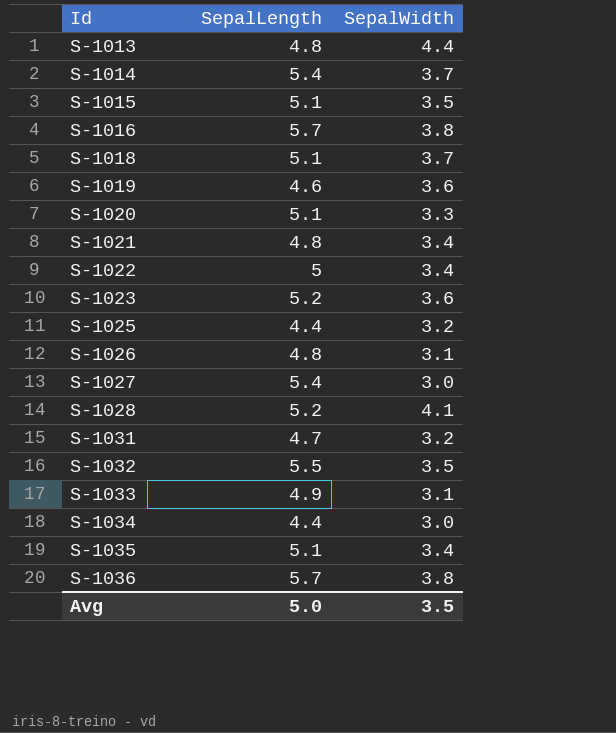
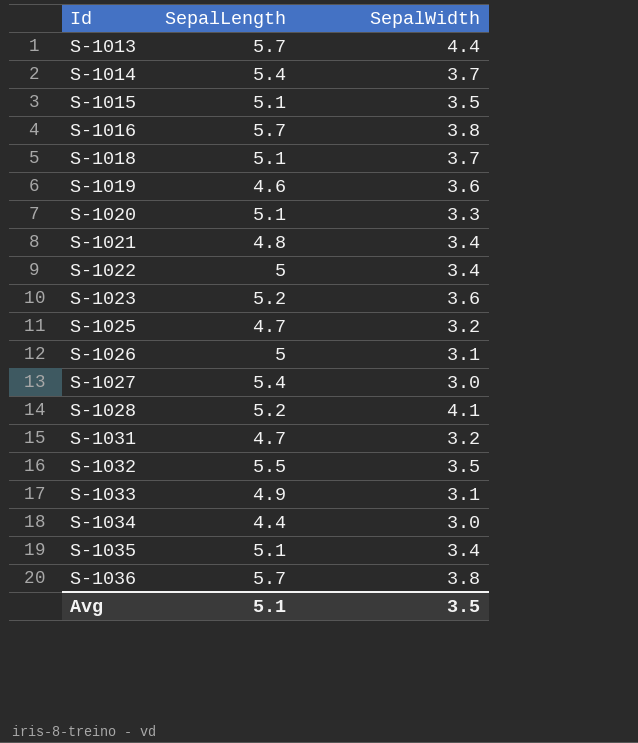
S-1013 | SepalLength: 4.8 -> 5.7
S-1025 | SepalLength: 4.4 -> 4.7
S-1026 | SepalLength: 4.8 -> 5
Avg | SepalLength: 5.0 -> 5.1

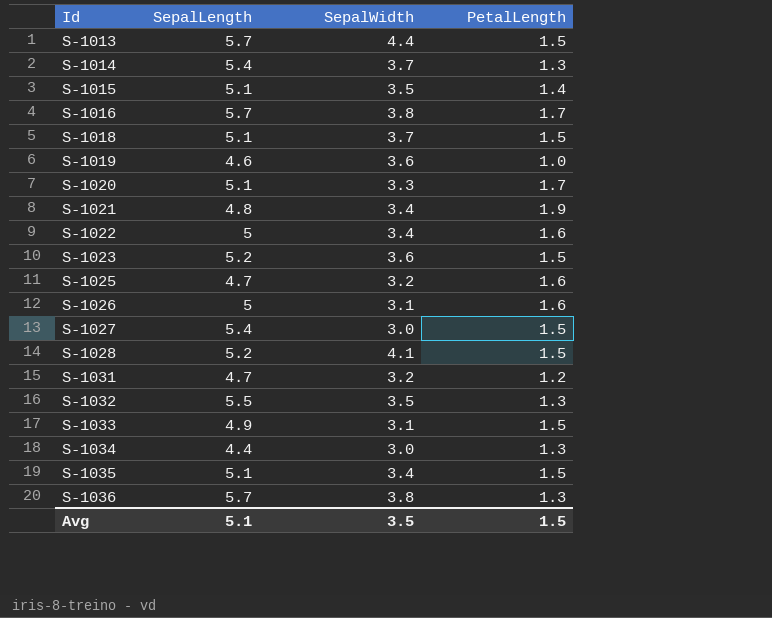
column PetalLength | position: none -> 4

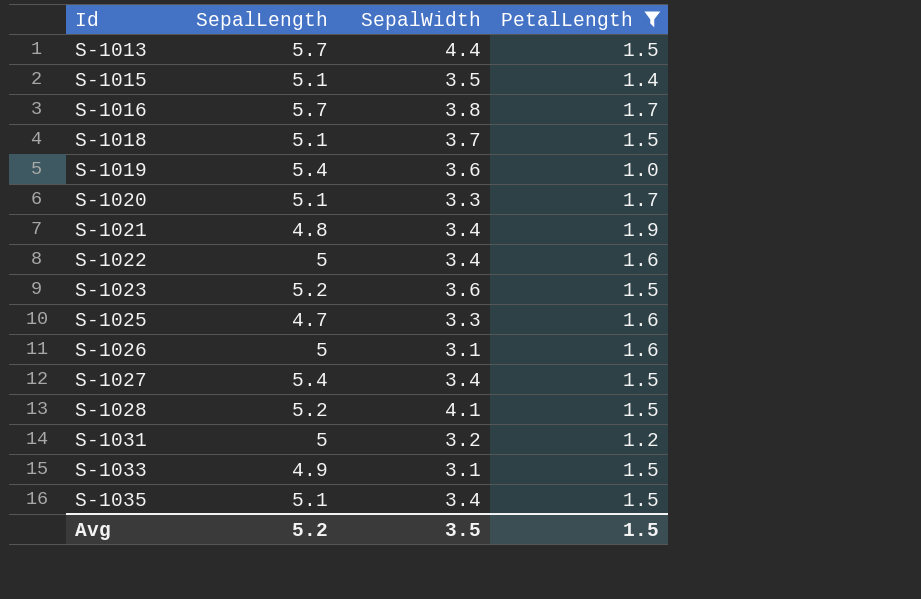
filter: none -> PetalLength != 1.3
S-1019 | SepalLength: 4.6 -> 5.4
S-1025 | SepalWidth: 3.2 -> 3.3
S-1027 | SepalWidth: 3.0 -> 3.4
S-1031 | SepalLength: 4.7 -> 5
Avg | SepalLength: 5.1 -> 5.2

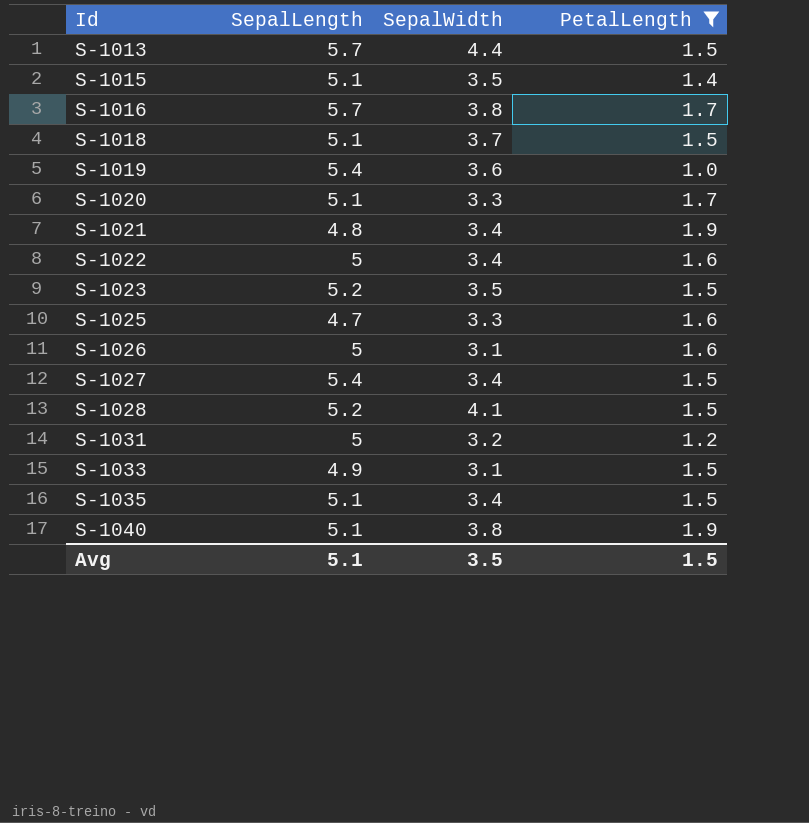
S-1023 | SepalWidth: 3.6 -> 3.5
row S-1040: none -> 5.1 | 3.8 | 1.9
Avg | SepalLength: 5.2 -> 5.1

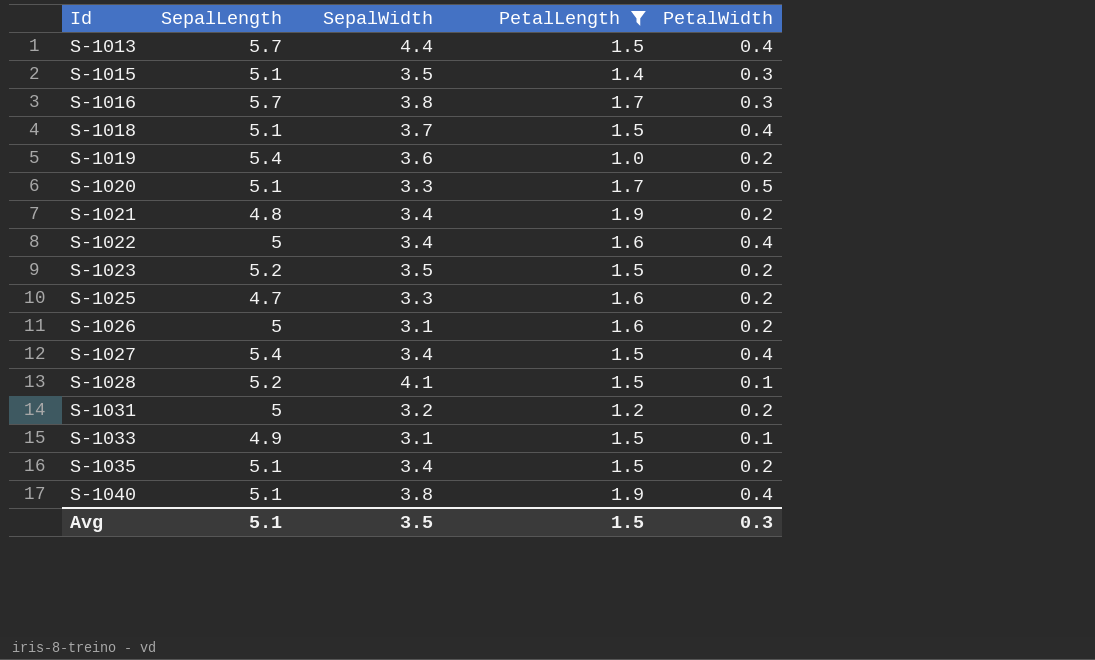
column PetalWidth | position: none -> 5

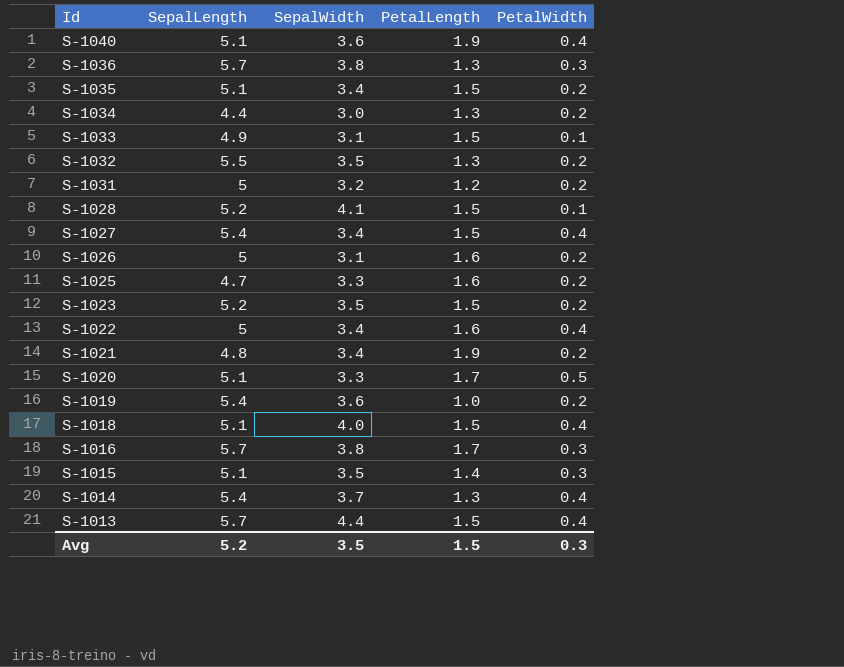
filter: PetalLength != 1.3 -> none
row order: Id ascending -> Id descending
S-1040 | SepalWidth: 3.8 -> 3.6
S-1018 | SepalWidth: 3.7 -> 4.0
Avg | SepalLength: 5.1 -> 5.2

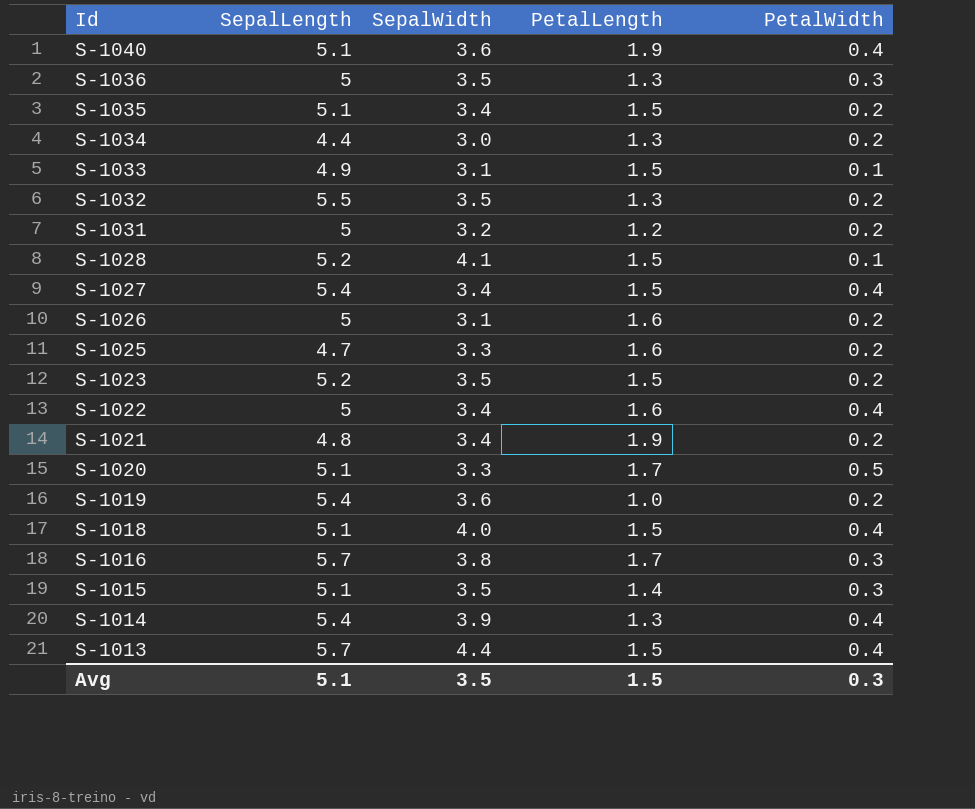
S-1036 | SepalLength: 5.7 -> 5
S-1036 | SepalWidth: 3.8 -> 3.5
S-1014 | SepalWidth: 3.7 -> 3.9
Avg | SepalLength: 5.2 -> 5.1

